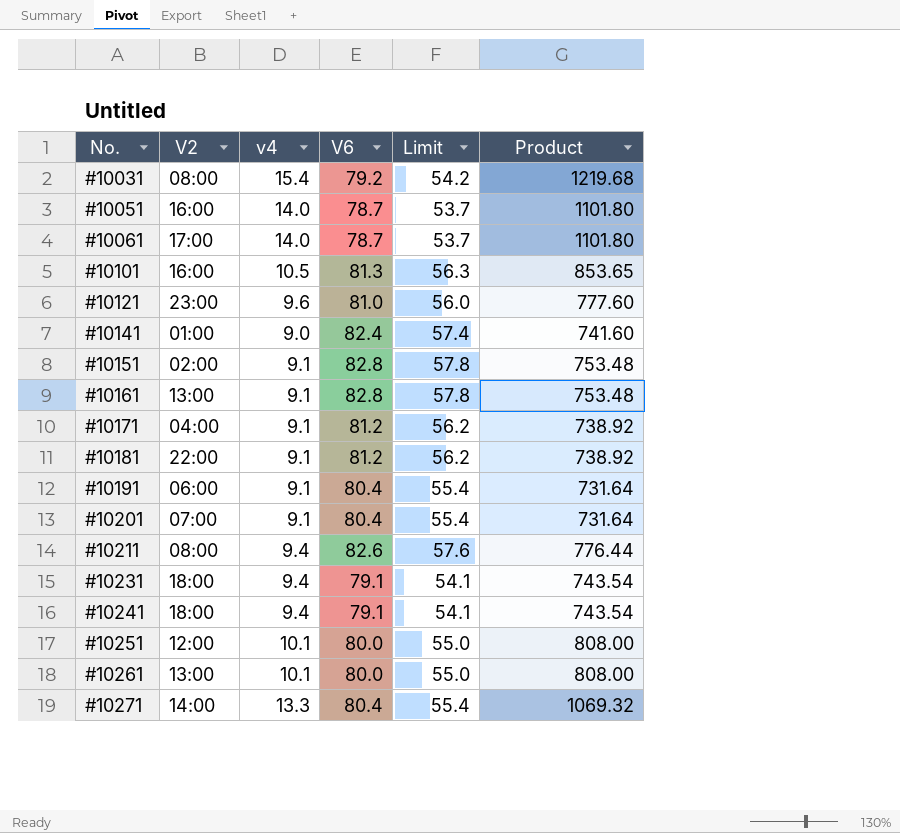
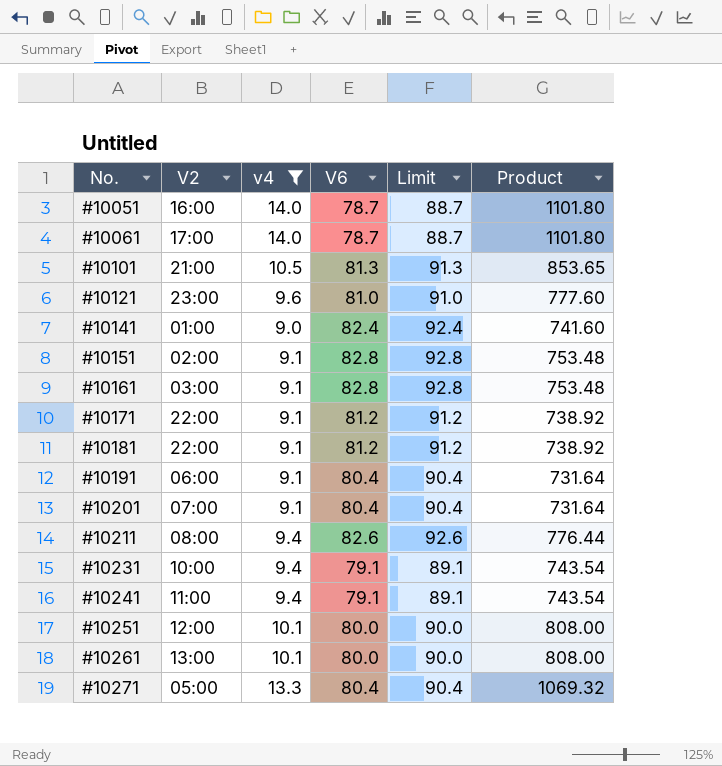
filter: none -> v4 != 15.4
column Limit | formula: [V6] - 25 -> [V6] + 10
#10101 | V2: 16:00 -> 21:00
#10161 | V2: 13:00 -> 03:00
#10171 | V2: 04:00 -> 22:00
#10231 | V2: 18:00 -> 10:00
#10241 | V2: 18:00 -> 11:00
#10271 | V2: 14:00 -> 05:00

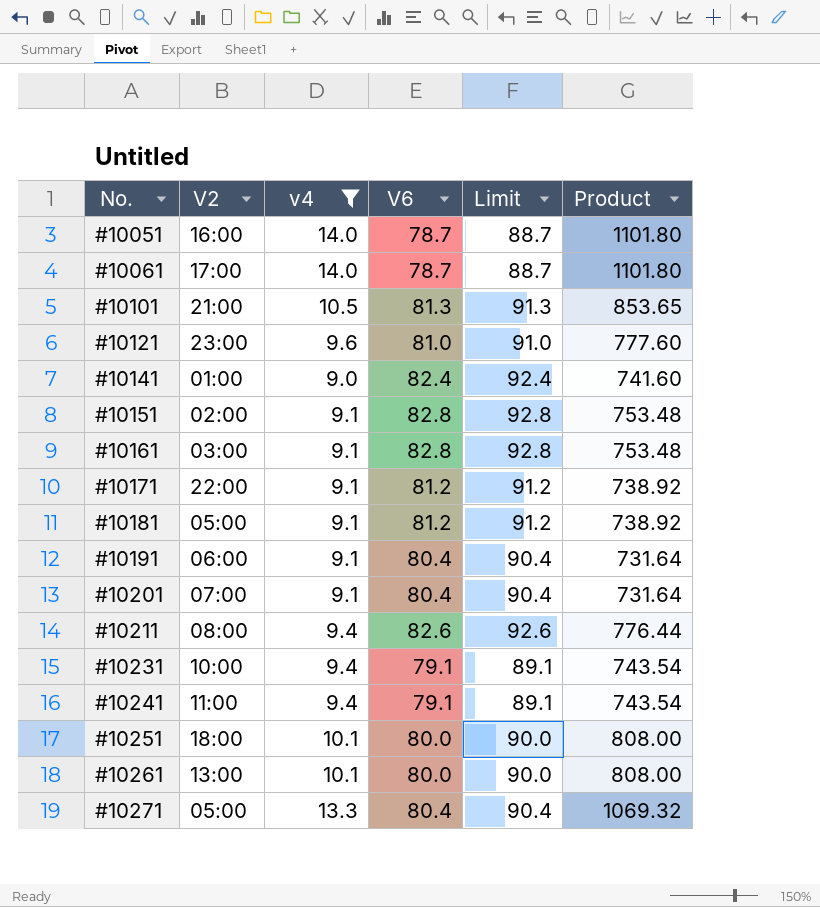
#10181 | V2: 22:00 -> 05:00
#10251 | V2: 12:00 -> 18:00

